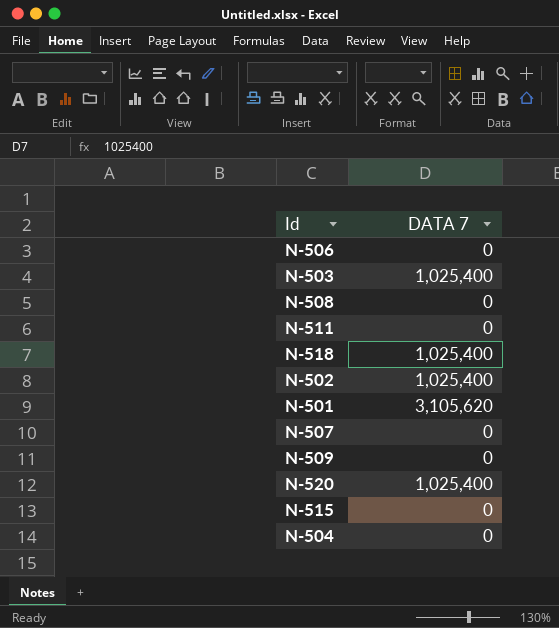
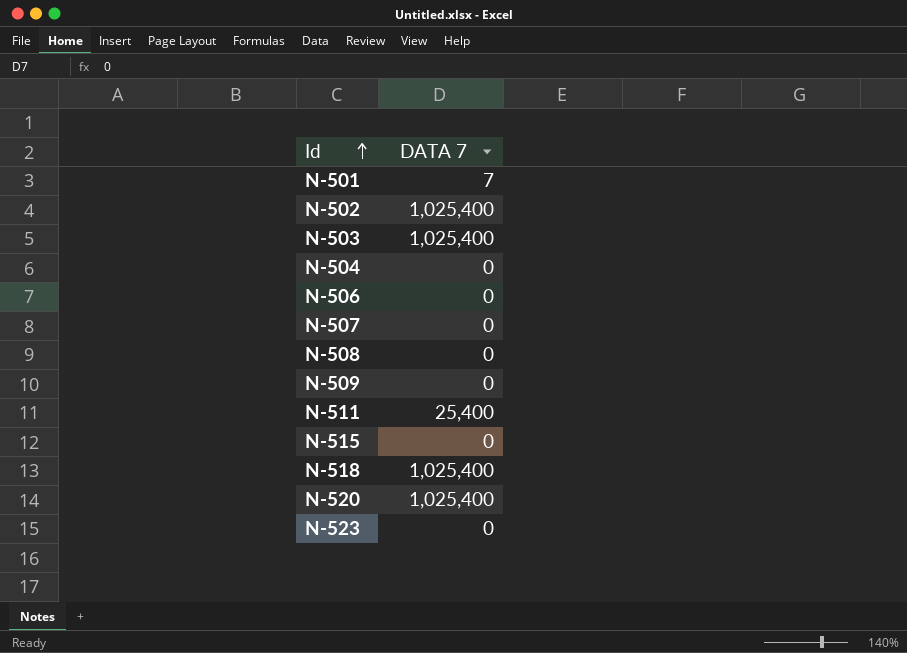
row order: none -> Id ascending
N-501 | DATA 7: 3,105,620 -> 7
N-511 | DATA 7: 0 -> 25,400
row N-523: none -> 0

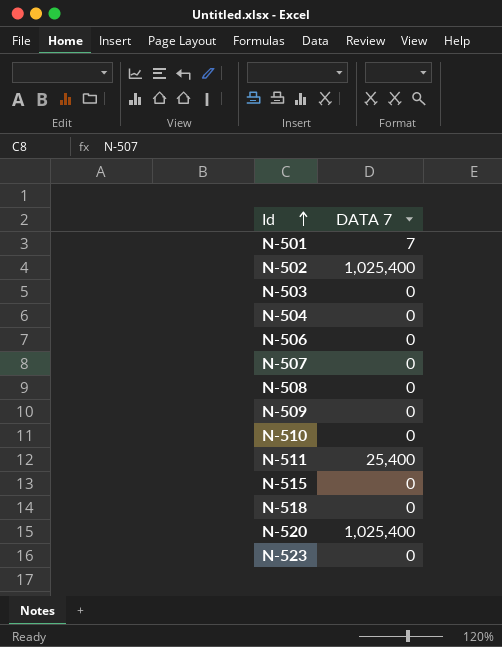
N-503 | DATA 7: 1,025,400 -> 0
row N-510: none -> 0
N-518 | DATA 7: 1,025,400 -> 0

